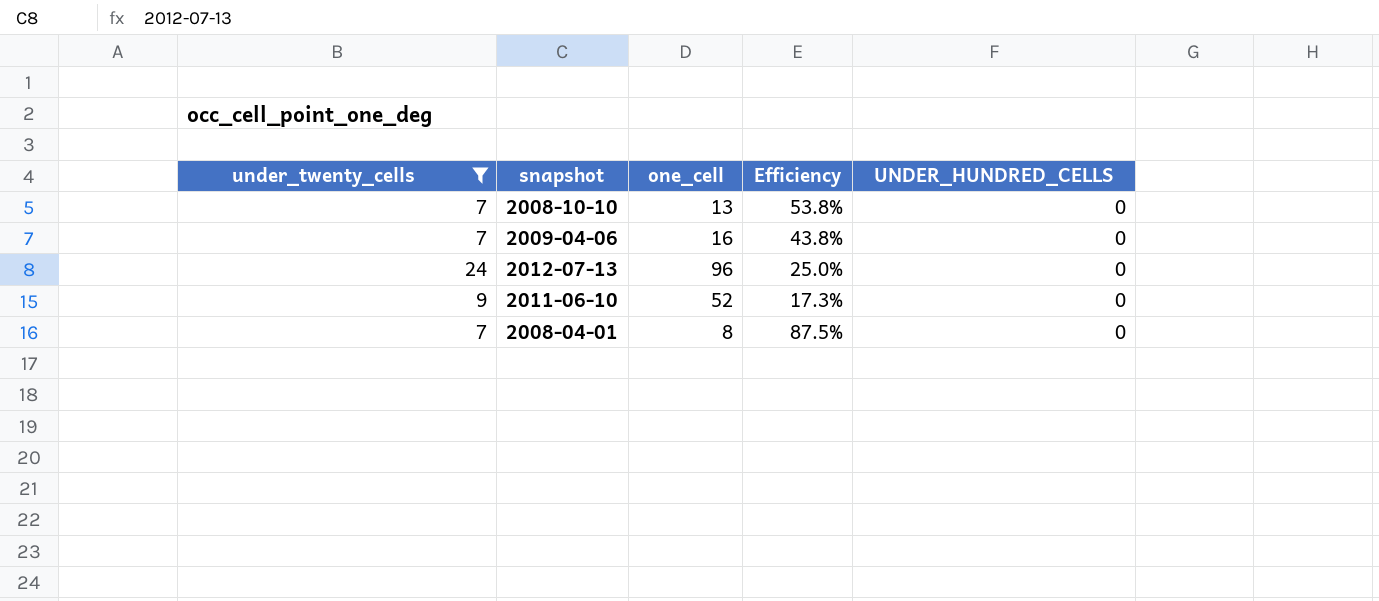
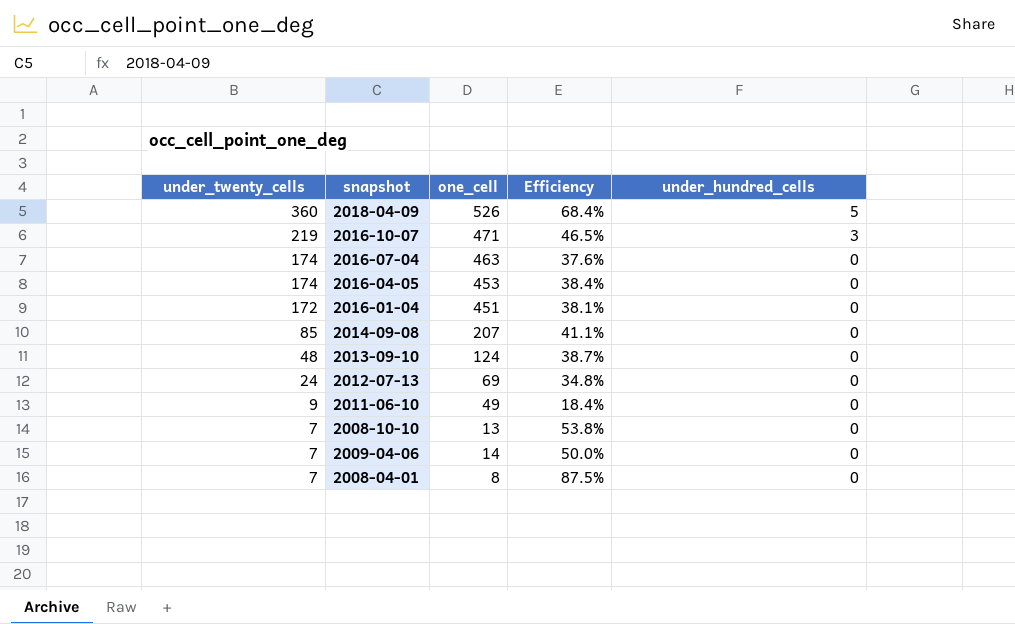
filter: under_twenty_cells <= 24 -> none
row order: none -> under_twenty_cells descending
column name: UNDER_HUNDRED_CELLS -> under_hundred_cells
2012-07-13 | one_cell: 96 -> 69
2012-07-13 | Efficiency: 25.0% -> 34.8%
2011-06-10 | one_cell: 52 -> 49
2011-06-10 | Efficiency: 17.3% -> 18.4%
2009-04-06 | one_cell: 16 -> 14
2009-04-06 | Efficiency: 43.8% -> 50.0%

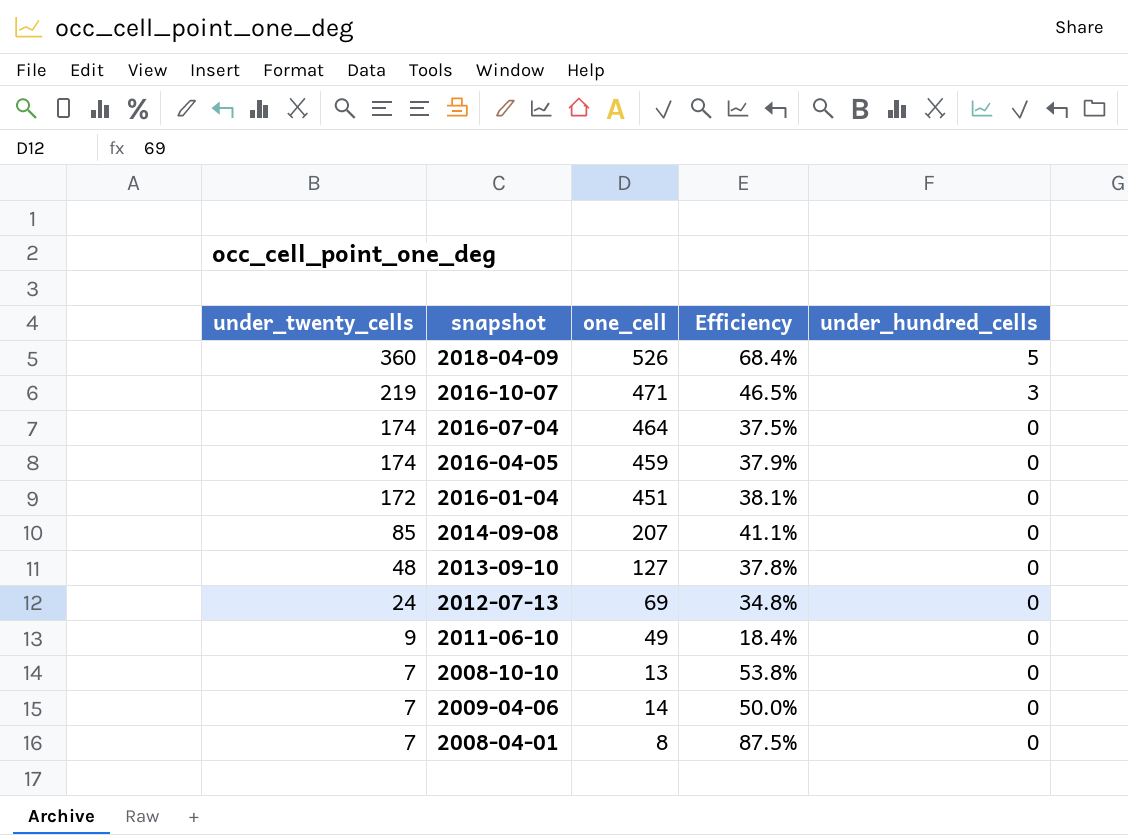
2016-07-04 | one_cell: 463 -> 464
2016-07-04 | Efficiency: 37.6% -> 37.5%
2016-04-05 | one_cell: 453 -> 459
2016-04-05 | Efficiency: 38.4% -> 37.9%
2013-09-10 | one_cell: 124 -> 127
2013-09-10 | Efficiency: 38.7% -> 37.8%

